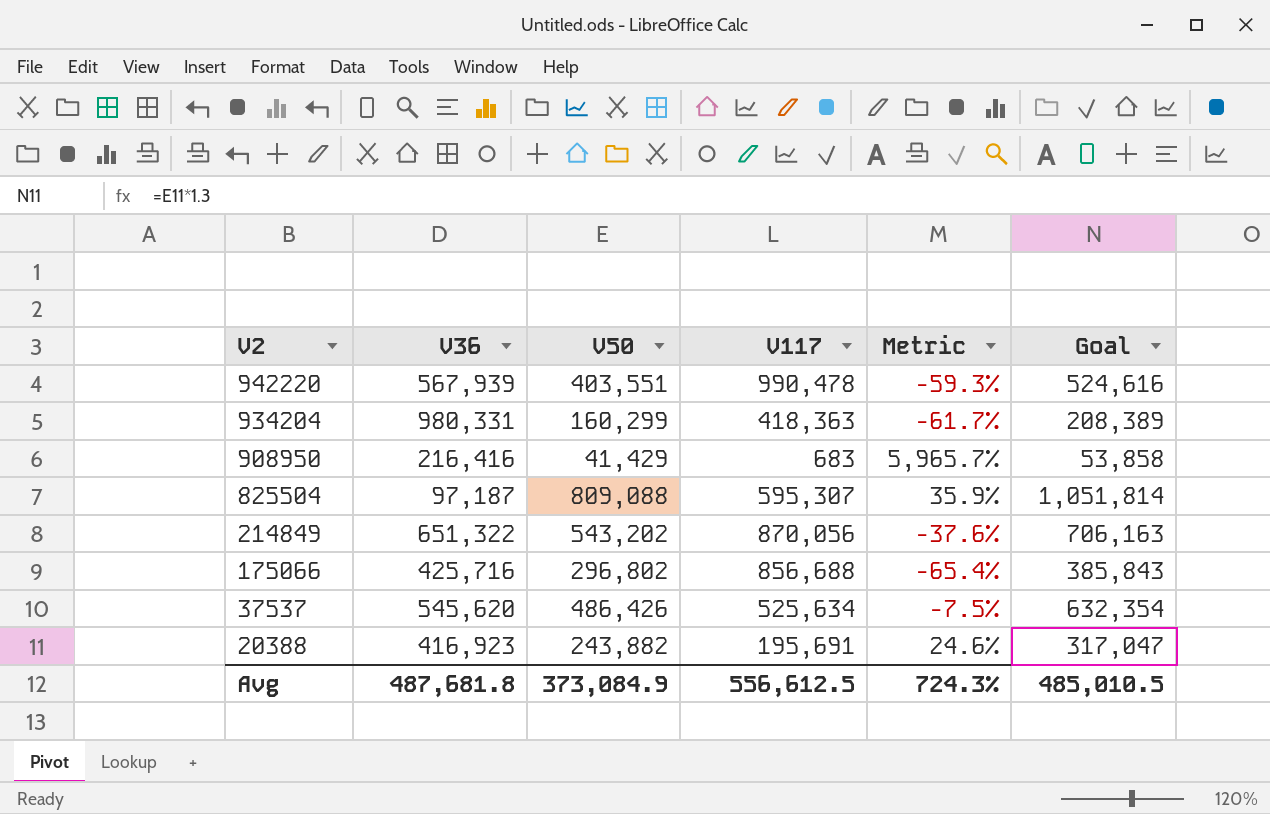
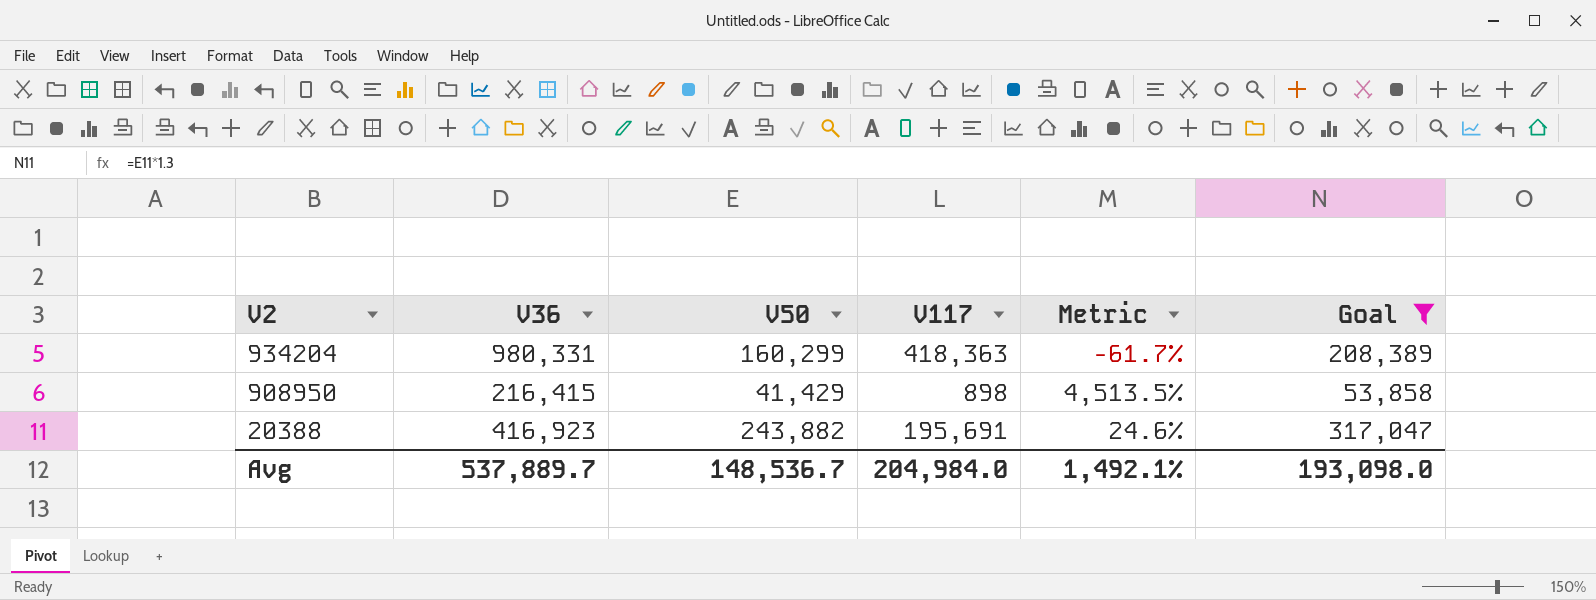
filter: none -> Goal <= 317,047
908950 | V36: 216,416 -> 216,415
908950 | V117: 683 -> 898
908950 | Metric: 5,965.7% -> 4,513.5%
Avg | V36: 487,681.8 -> 537,889.7
Avg | V50: 373,084.9 -> 148,536.7
Avg | V117: 556,612.5 -> 204,984.0
Avg | Metric: 724.3% -> 1,492.1%
Avg | Goal: 485,010.5 -> 193,098.0

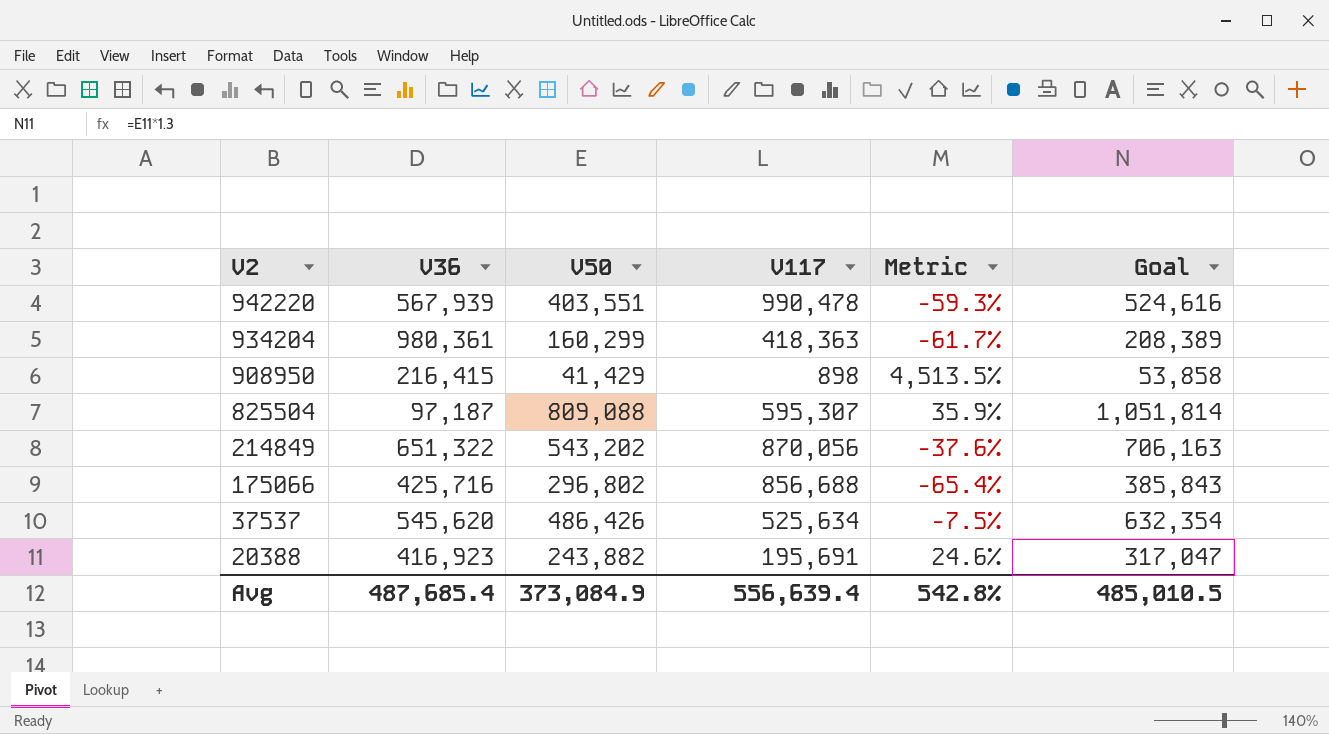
filter: Goal <= 317,047 -> none
934204 | V36: 980,331 -> 980,361
Avg | V36: 537,889.7 -> 487,685.4
Avg | V50: 148,536.7 -> 373,084.9
Avg | V117: 204,984.0 -> 556,639.4
Avg | Metric: 1,492.1% -> 542.8%
Avg | Goal: 193,098.0 -> 485,010.5

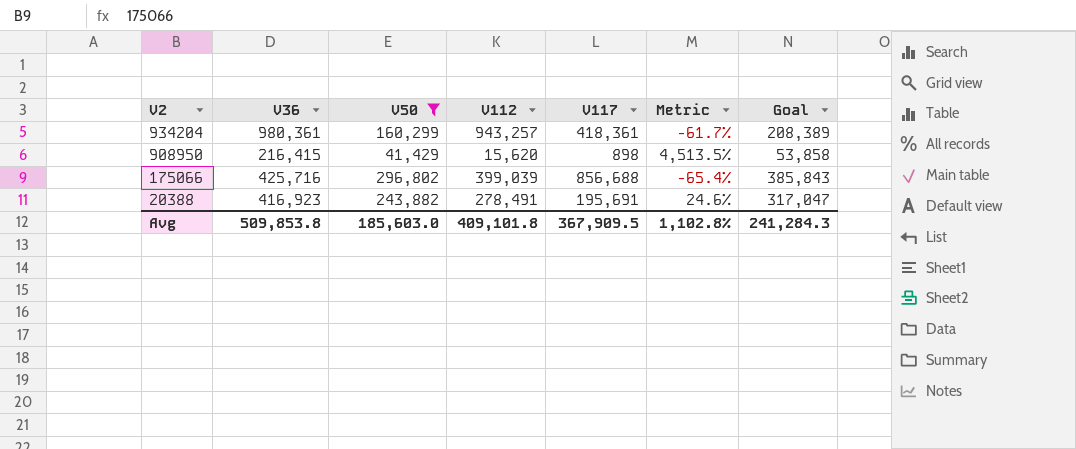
filter: none -> V50 <= 296,802
column V112 | position: none -> 4
934204 | V117: 418,363 -> 418,361
Avg | V36: 487,685.4 -> 509,853.8
Avg | V50: 373,084.9 -> 185,603.0
Avg | V117: 556,639.4 -> 367,909.5
Avg | Metric: 542.8% -> 1,102.8%
Avg | Goal: 485,010.5 -> 241,284.3

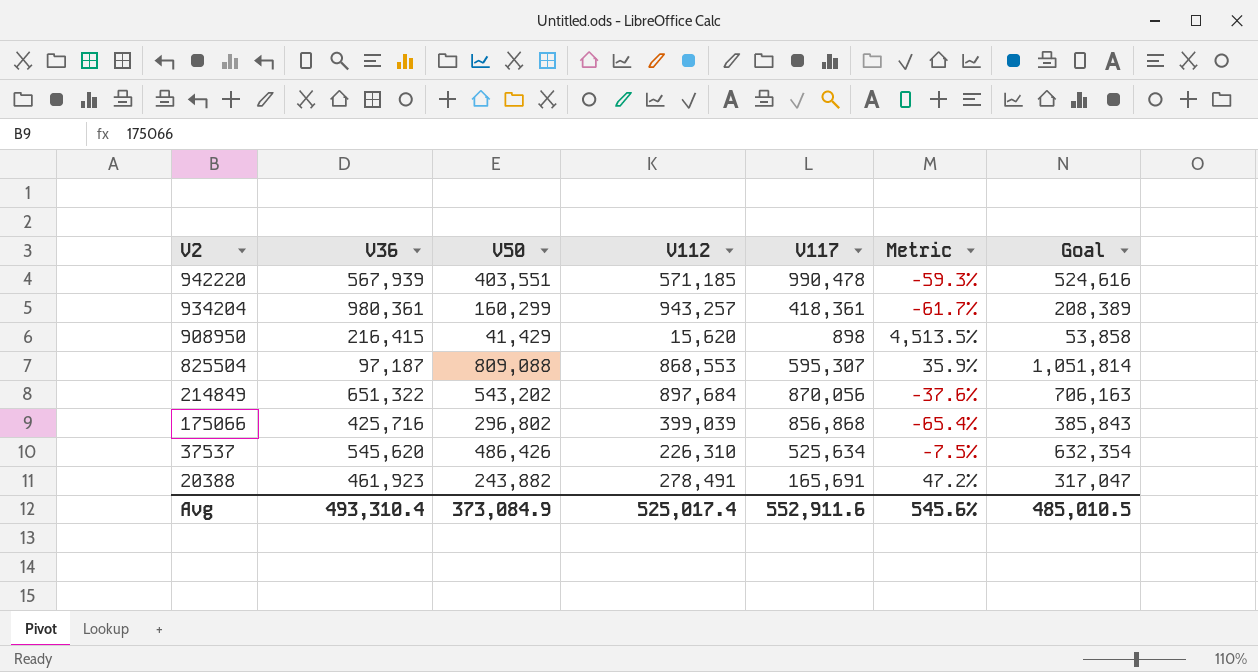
filter: V50 <= 296,802 -> none
175066 | V117: 856,688 -> 856,868
20388 | V36: 416,923 -> 461,923
20388 | V117: 195,691 -> 165,691
20388 | Metric: 24.6% -> 47.2%
Avg | V36: 509,853.8 -> 493,310.4
Avg | V50: 185,603.0 -> 373,084.9
Avg | V112: 409,101.8 -> 525,017.4
Avg | V117: 367,909.5 -> 552,911.6
Avg | Metric: 1,102.8% -> 545.6%
Avg | Goal: 241,284.3 -> 485,010.5

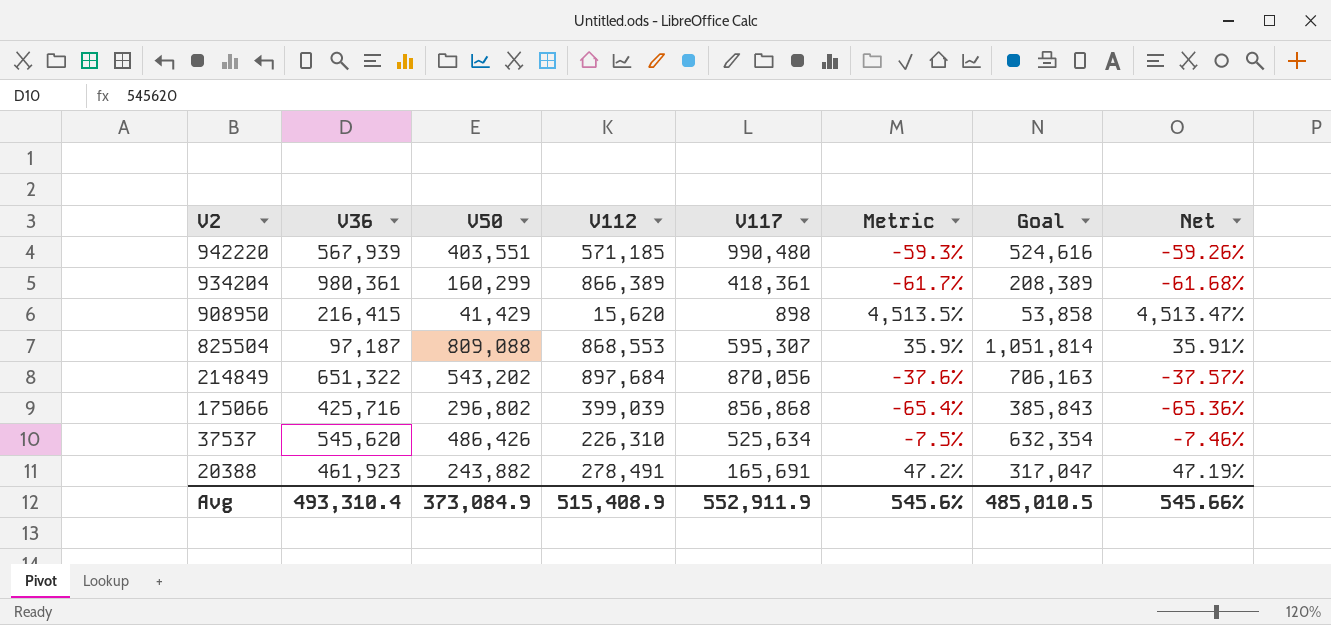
column Net | formula: none -> ([V50] - [V117]) / [V117]
942220 | V117: 990,478 -> 990,480
934204 | V112: 943,257 -> 866,389
Avg | V112: 525,017.4 -> 515,408.9
Avg | V117: 552,911.6 -> 552,911.9

